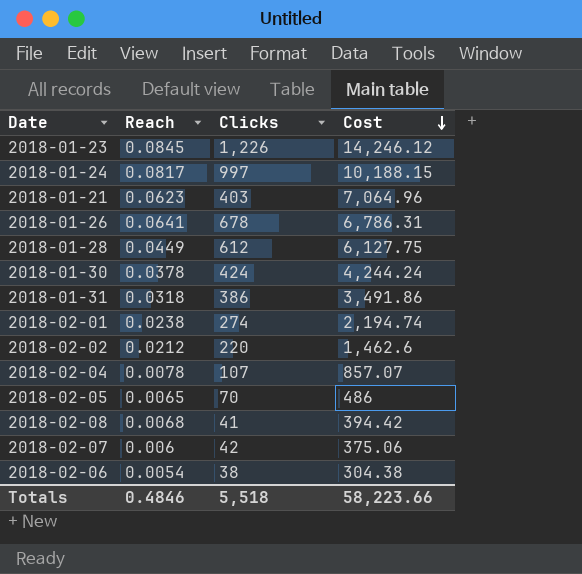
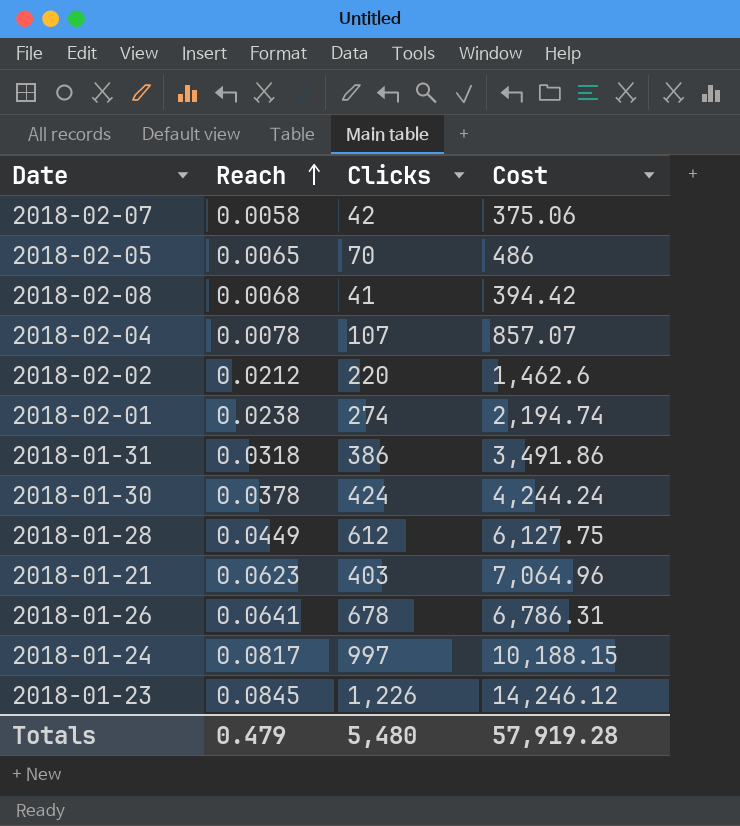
row order: Cost descending -> Reach ascending
row 2018-02-06: 0.0054 | 38 | 304.38 -> none
2018-02-07 | Reach: 0.006 -> 0.0058
Totals | Reach: 0.4846 -> 0.479
Totals | Clicks: 5,518 -> 5,480
Totals | Cost: 58,223.66 -> 57,919.28

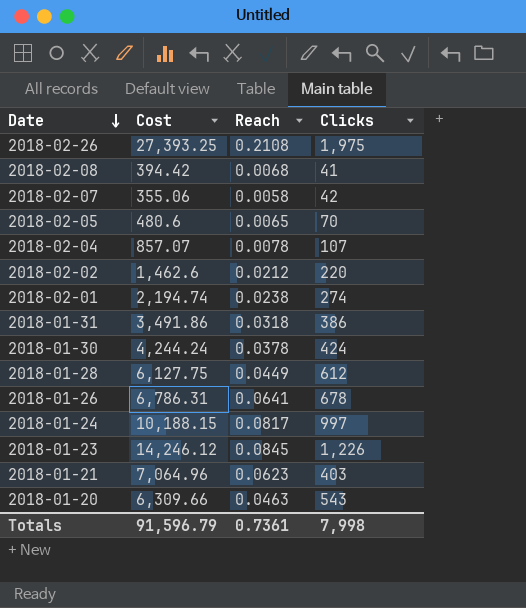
row order: Reach ascending -> Date descending
column Cost | position: 4 -> 2
row 2018-02-26: none -> 27,393.25 | 0.2108 | 1,975
2018-02-07 | Cost: 375.06 -> 355.06
2018-02-05 | Cost: 486 -> 480.6
row 2018-01-20: none -> 6,309.66 | 0.0463 | 543
Totals | Cost: 57,919.28 -> 91,596.79
Totals | Reach: 0.479 -> 0.7361
Totals | Clicks: 5,480 -> 7,998

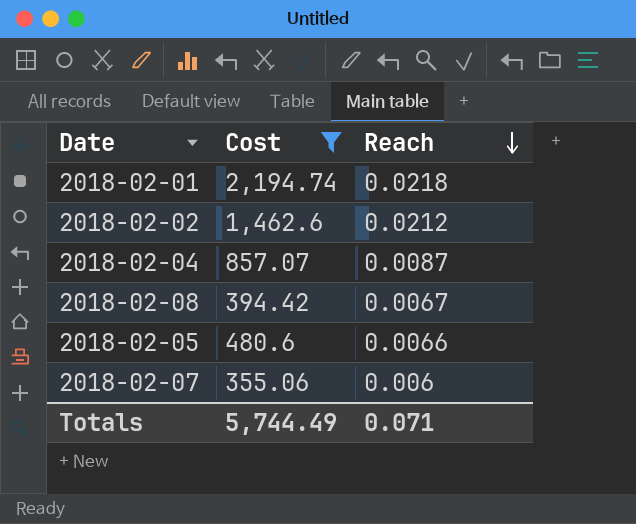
filter: none -> Cost <= 2,194.74
row order: Date descending -> Reach descending
column Clicks | position: 4 -> none
2018-02-01 | Reach: 0.0238 -> 0.0218
2018-02-04 | Reach: 0.0078 -> 0.0087
2018-02-08 | Reach: 0.0068 -> 0.0067
2018-02-05 | Reach: 0.0065 -> 0.0066
2018-02-07 | Reach: 0.0058 -> 0.006
Totals | Cost: 91,596.79 -> 5,744.49
Totals | Reach: 0.7361 -> 0.071

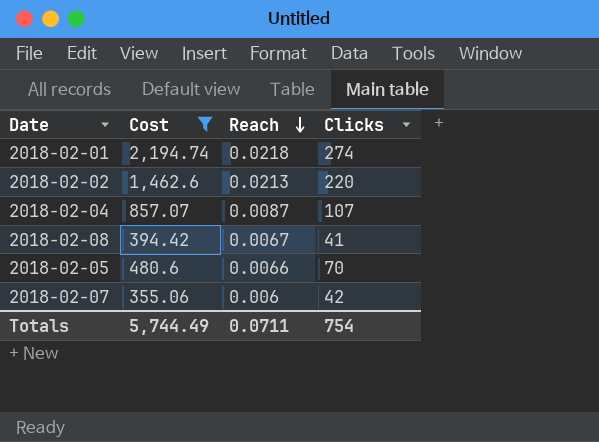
column Clicks | position: none -> 4
2018-02-02 | Reach: 0.0212 -> 0.0213
Totals | Reach: 0.071 -> 0.0711

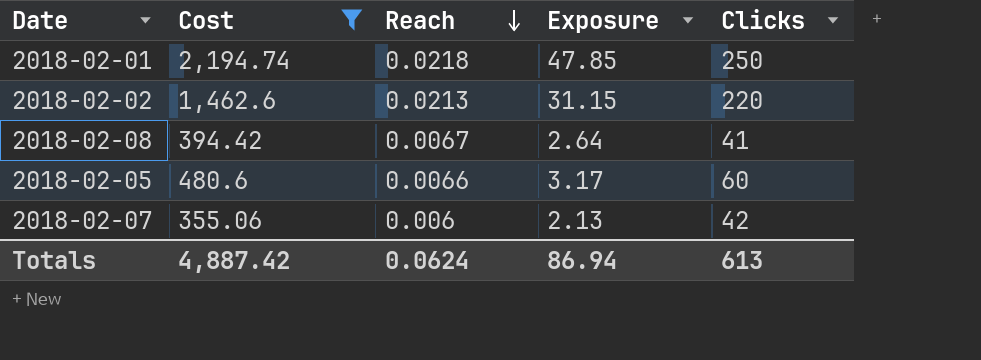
column Exposure | formula: none -> [Cost] * [Reach]
row 2018-02-04: 857.07 | 0.0087 | 107 -> none
2018-02-01 | Clicks: 274 -> 250
2018-02-05 | Clicks: 70 -> 60
Totals | Cost: 5,744.49 -> 4,887.42
Totals | Reach: 0.0711 -> 0.0624
Totals | Clicks: 754 -> 613

